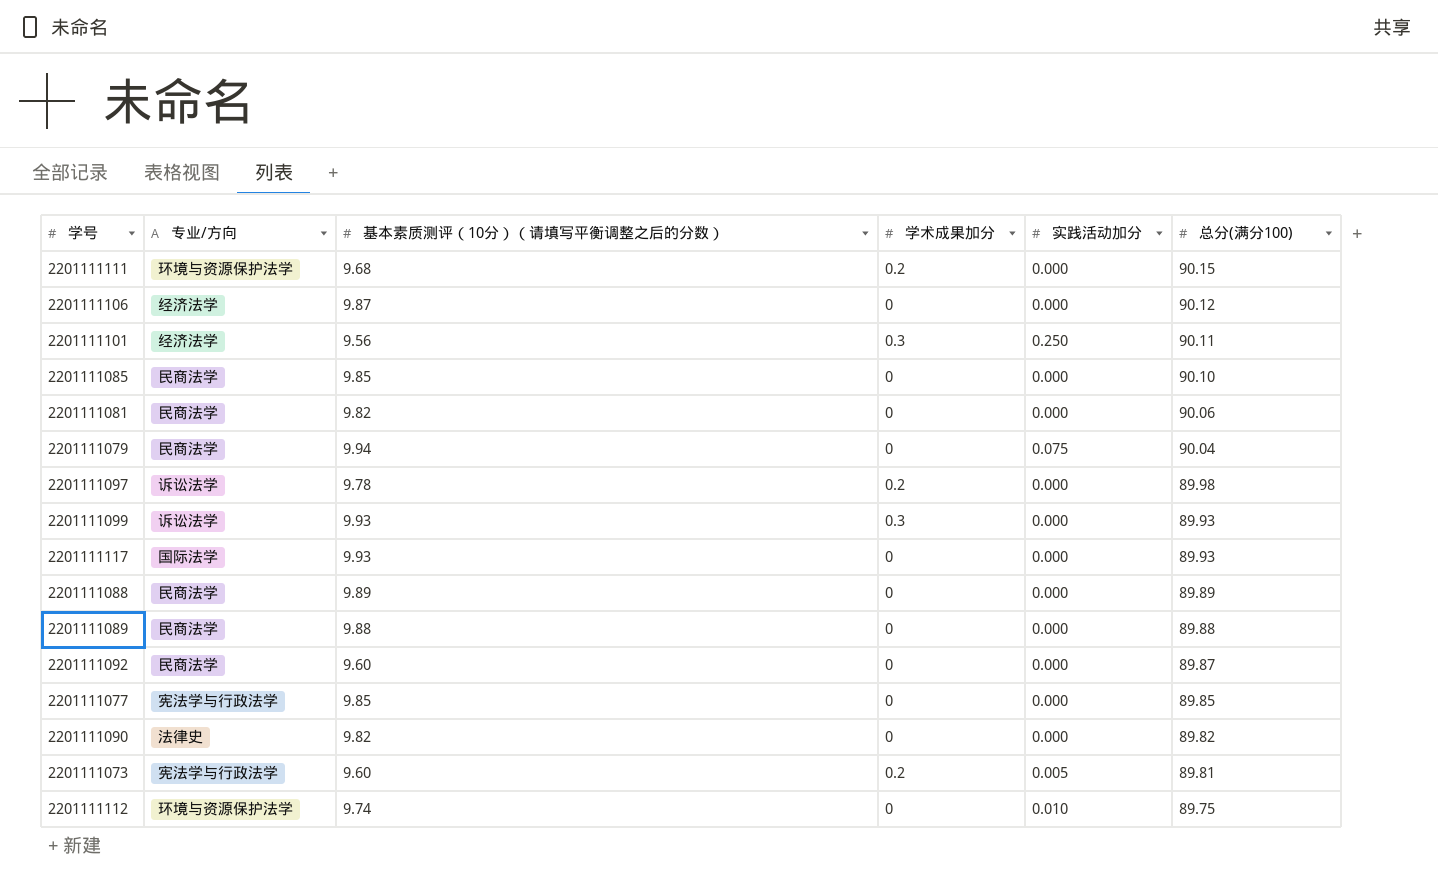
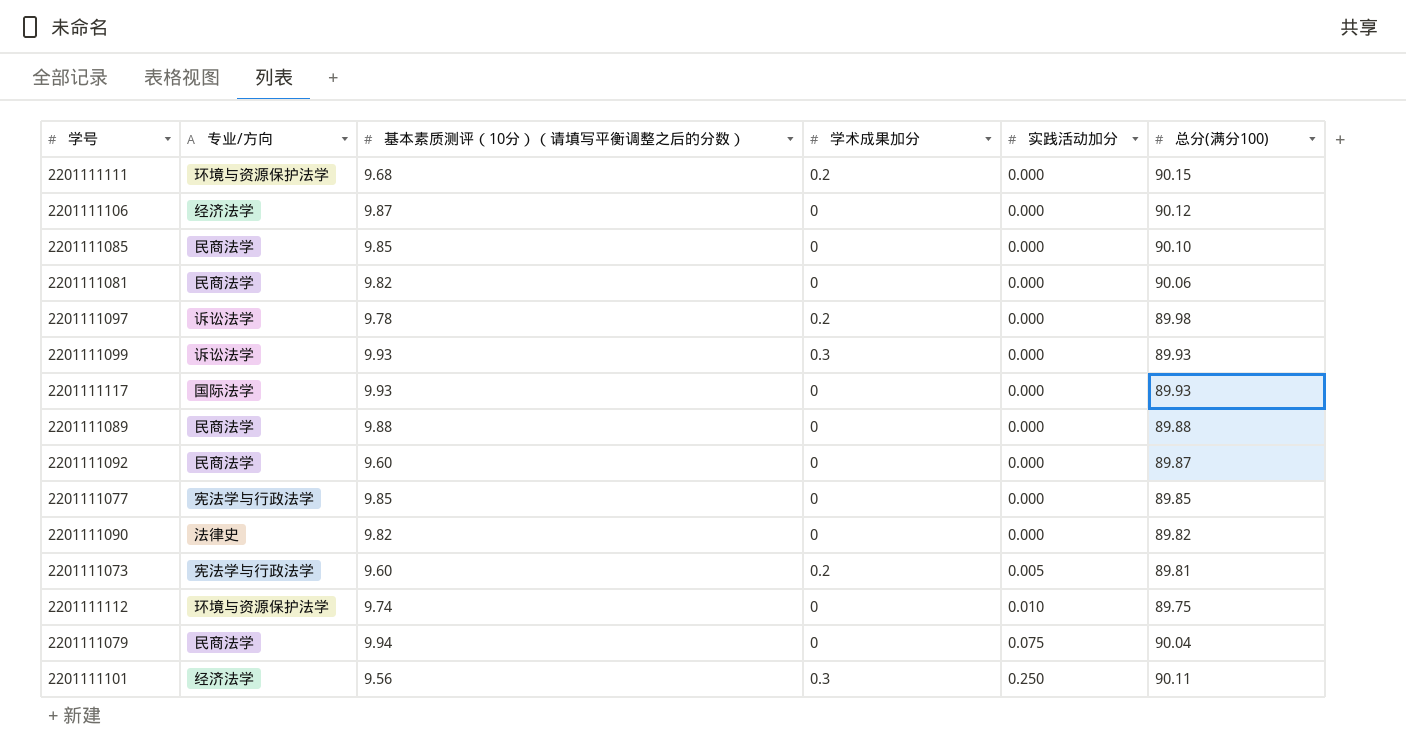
row order: 总分(满分100) descending -> 实践活动加分 ascending
row 2201111088: 民商法学 | 9.89 | 0 | 0.000 | 89.89 -> none

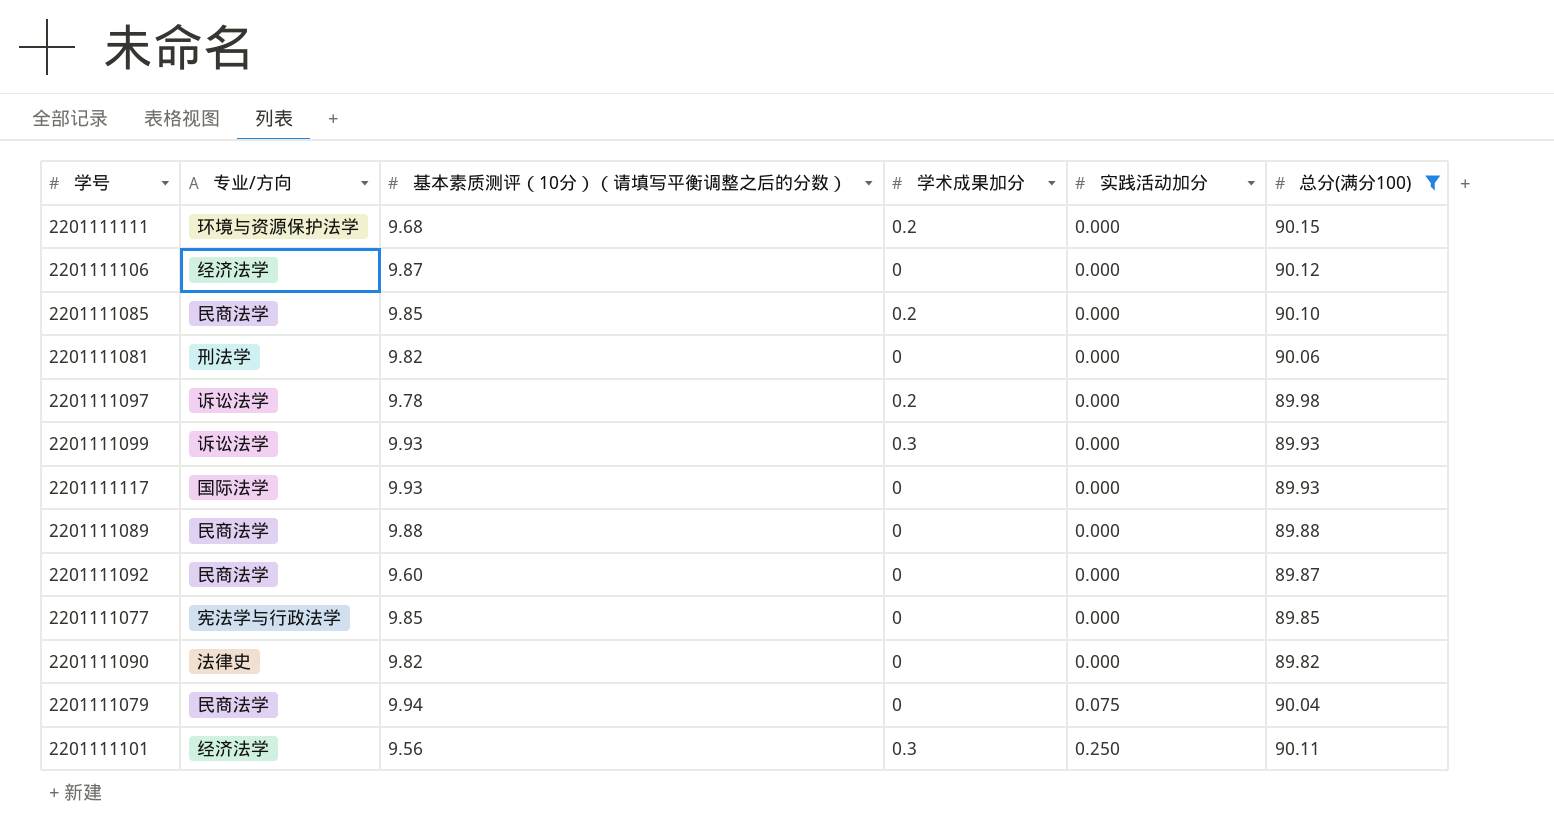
filter: none -> 总分(满分100) >= 89.82
2201111085 | 学术成果加分: 0 -> 0.2
2201111081 | 专业/方向: 民商法学 -> 刑法学

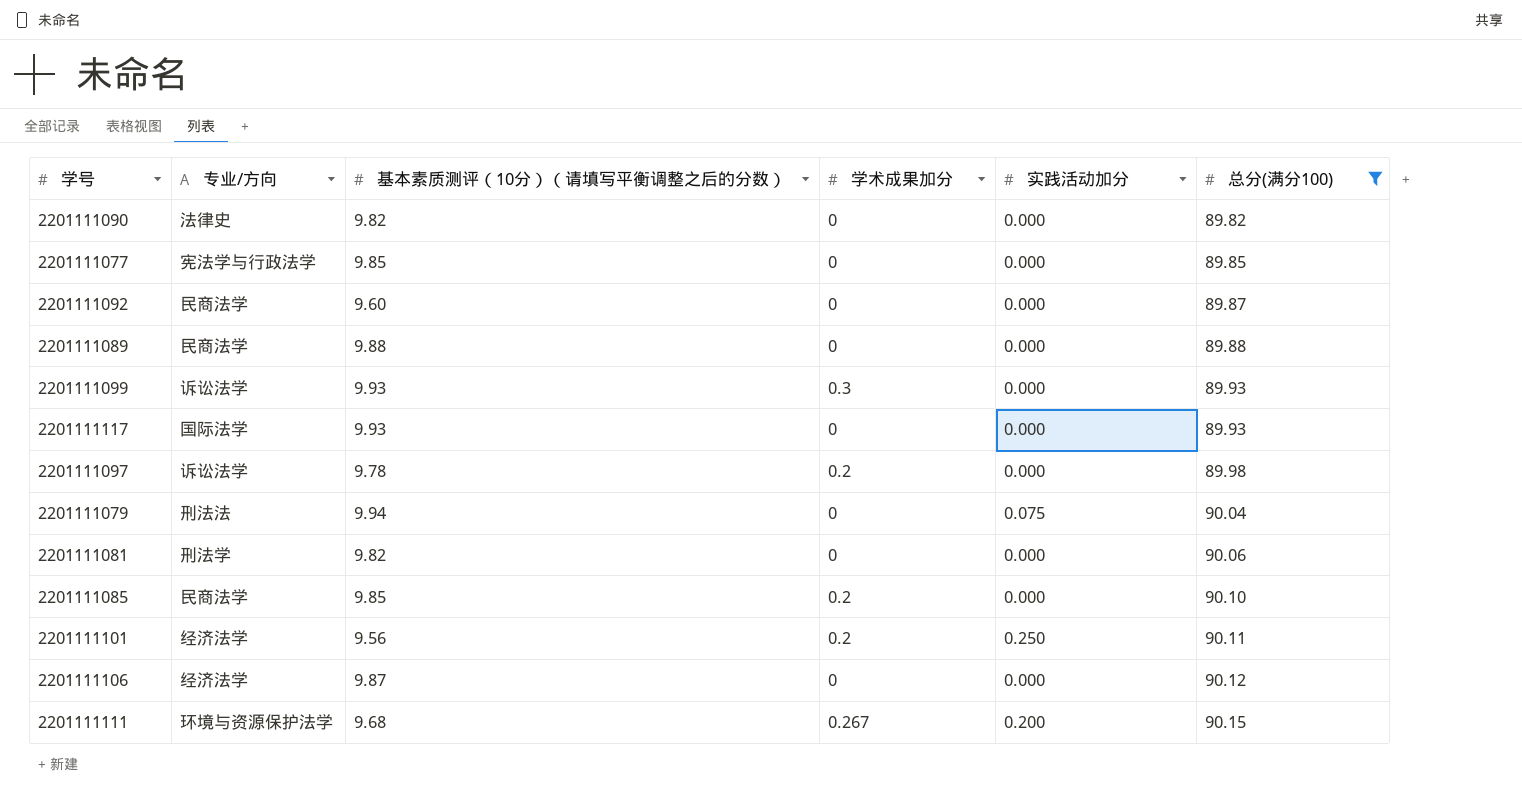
row order: 实践活动加分 ascending -> 总分(满分100) ascending
2201111079 | 专业/方向: 民商法学 -> 刑法法
2201111101 | 学术成果加分: 0.3 -> 0.2
2201111111 | 学术成果加分: 0.2 -> 0.267
2201111111 | 实践活动加分: 0.000 -> 0.200

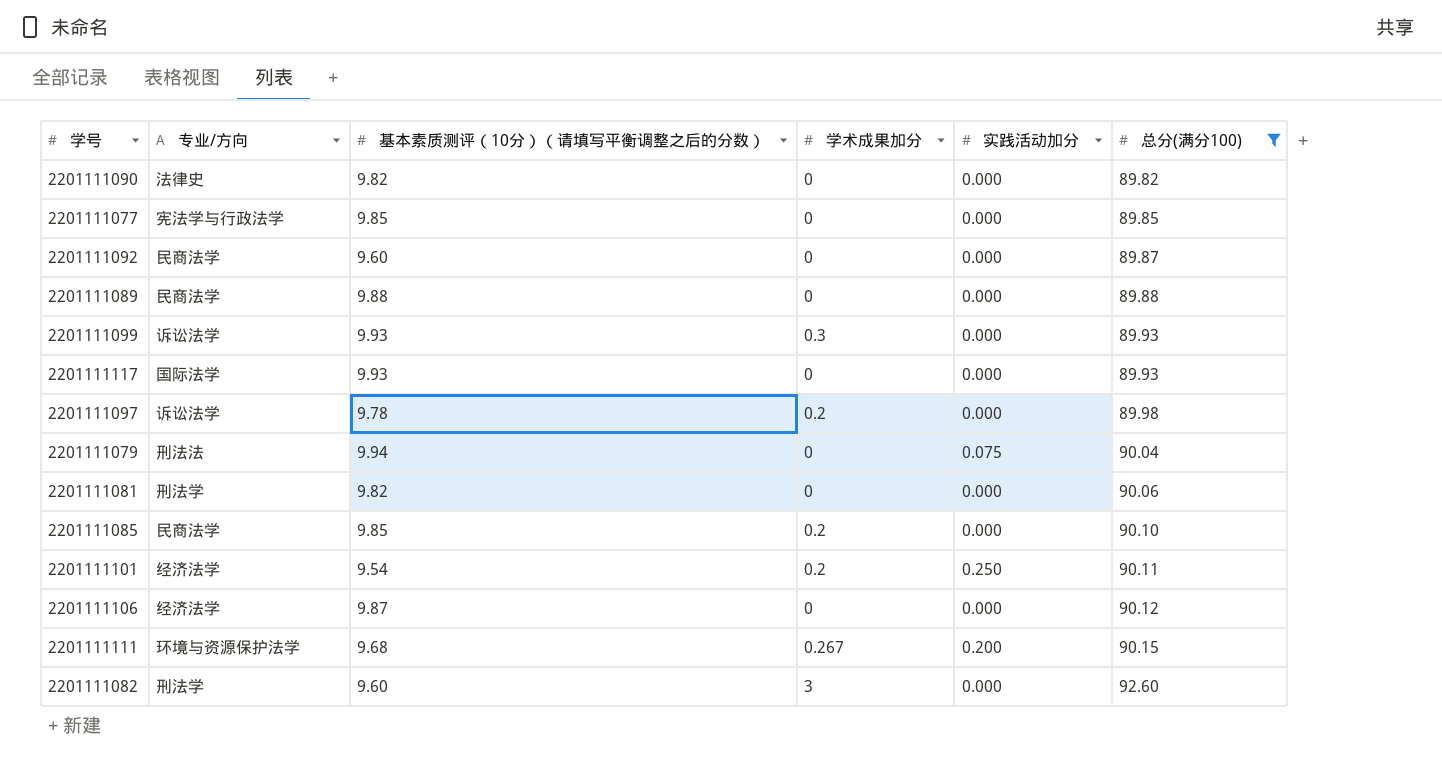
2201111101 | 基本素质测评（10分）（请填写平衡调整之后的分数）: 9.56 -> 9.54
row 2201111082: none -> 刑法学 | 9.60 | 3 | 0.000 | 92.60

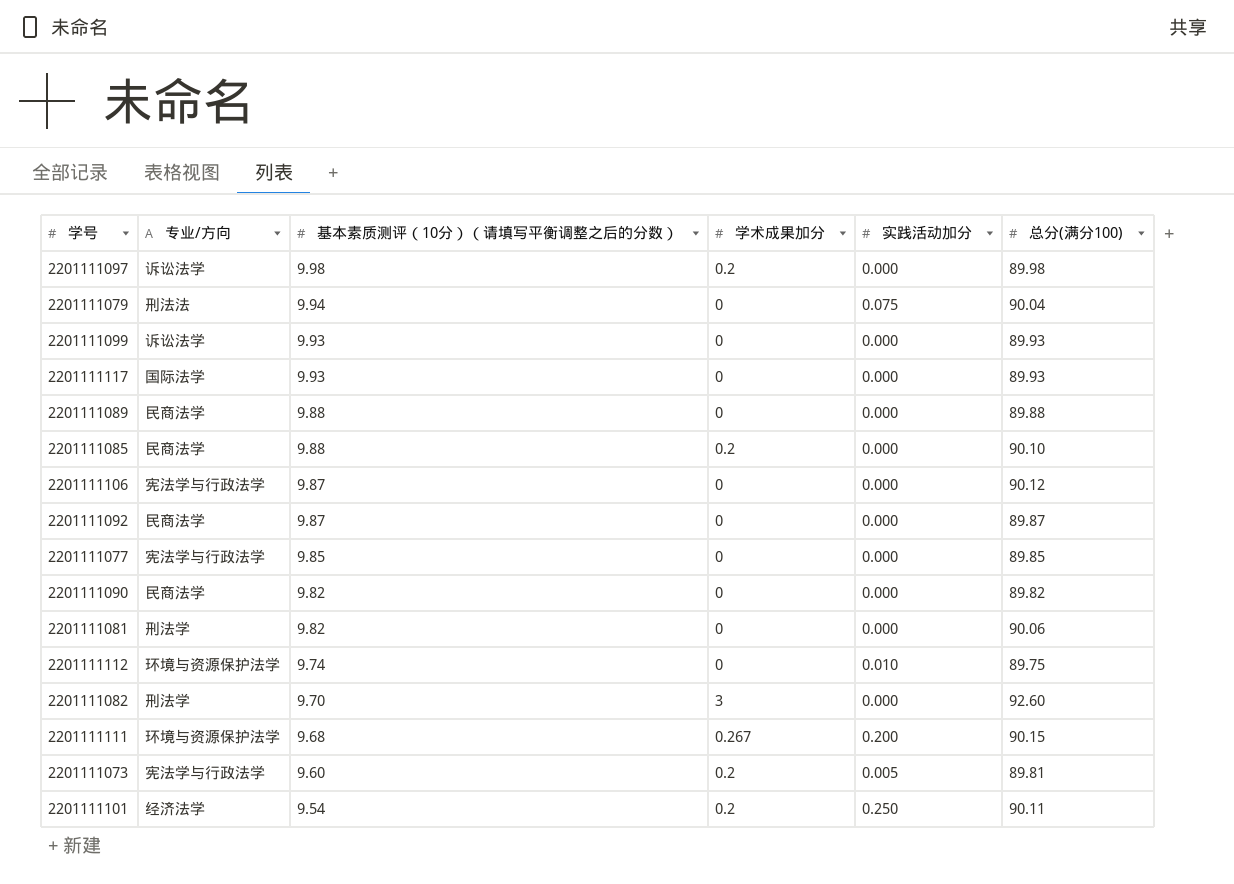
filter: 总分(满分100) >= 89.82 -> none
row order: 总分(满分100) ascending -> 基本素质测评（10分）（请填写平衡调整之后的分数） descending
2201111097 | 基本素质测评（10分）（请填写平衡调整之后的分数）: 9.78 -> 9.98
2201111099 | 学术成果加分: 0.3 -> 0
2201111085 | 基本素质测评（10分）（请填写平衡调整之后的分数）: 9.85 -> 9.88
2201111106 | 专业/方向: 经济法学 -> 宪法学与行政法学
2201111092 | 基本素质测评（10分）（请填写平衡调整之后的分数）: 9.60 -> 9.87
2201111090 | 专业/方向: 法律史 -> 民商法学
2201111082 | 基本素质测评（10分）（请填写平衡调整之后的分数）: 9.60 -> 9.70

